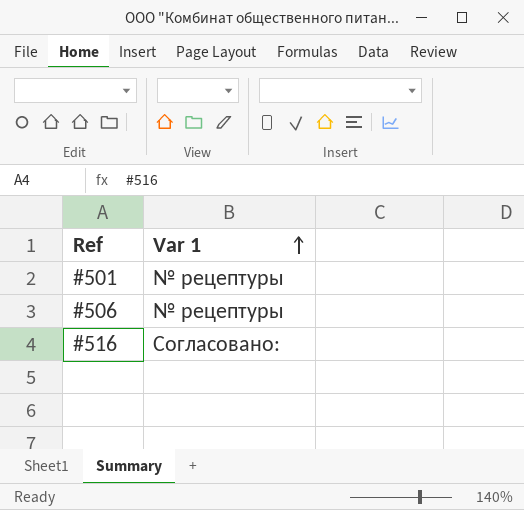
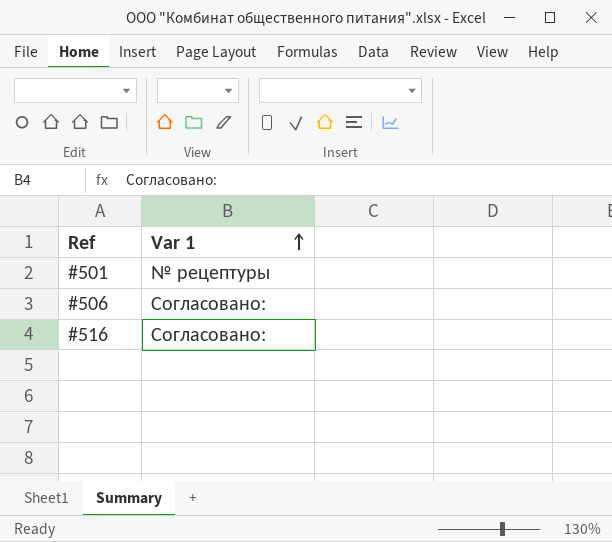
#506 | Var 1: № рецептуры -> Согласовано:

